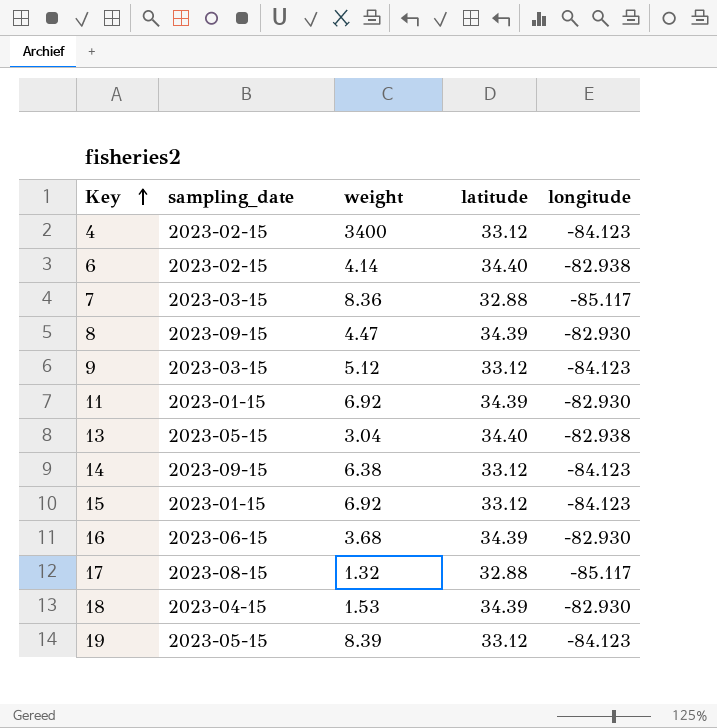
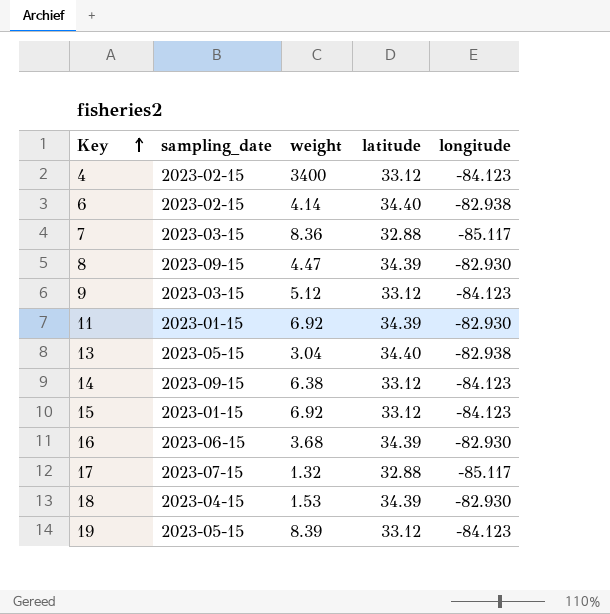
17 | sampling_date: 2023-08-15 -> 2023-07-15

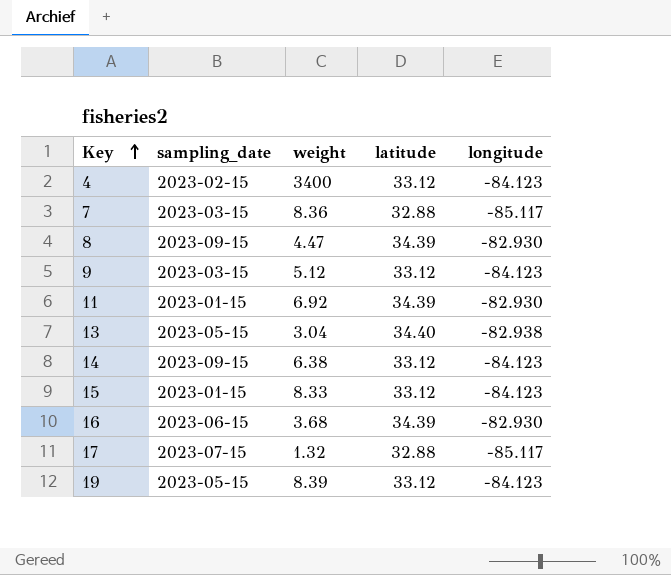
row 6: 2023-02-15 | 4.14 | 34.40 | -82.938 -> none
row 18: 2023-04-15 | 1.53 | 34.39 | -82.930 -> none
15 | weight: 6.92 -> 8.33

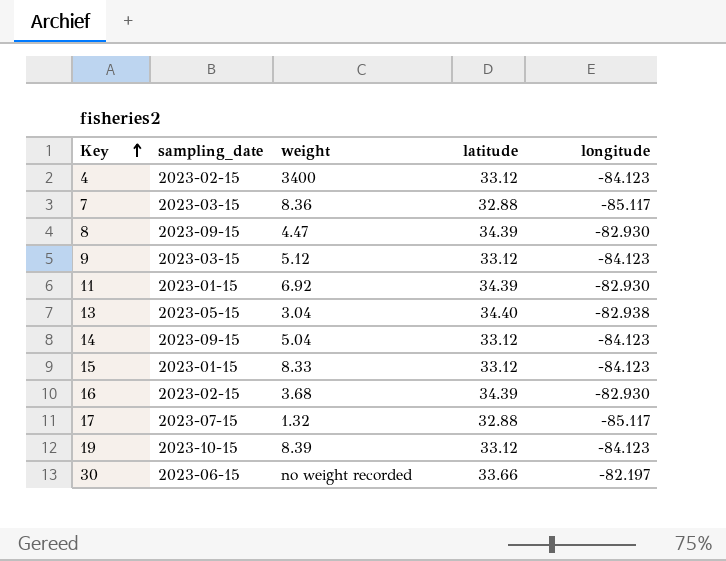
14 | weight: 6.38 -> 5.04
16 | sampling_date: 2023-06-15 -> 2023-02-15
19 | sampling_date: 2023-05-15 -> 2023-10-15
row 30: none -> 2023-06-15 | no weight recorded | 33.66 | -82.197

